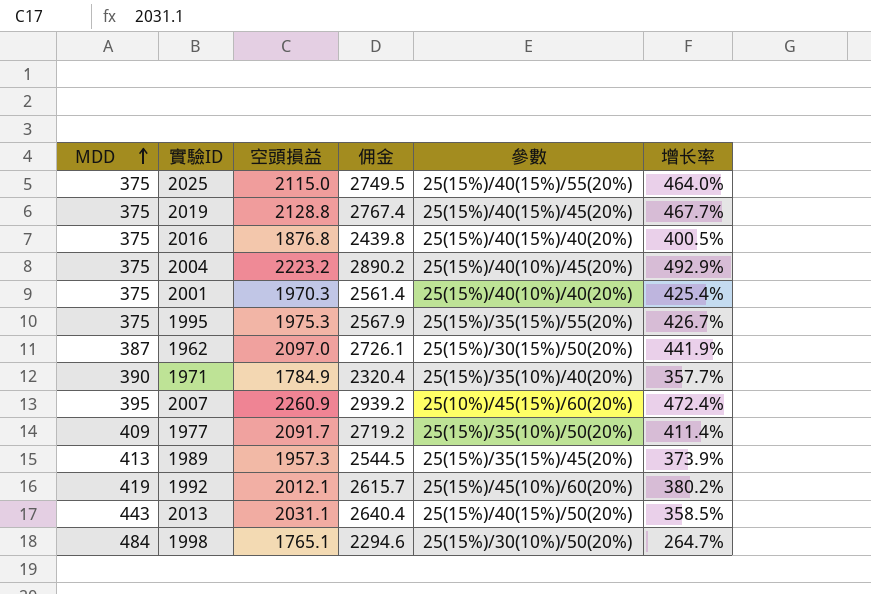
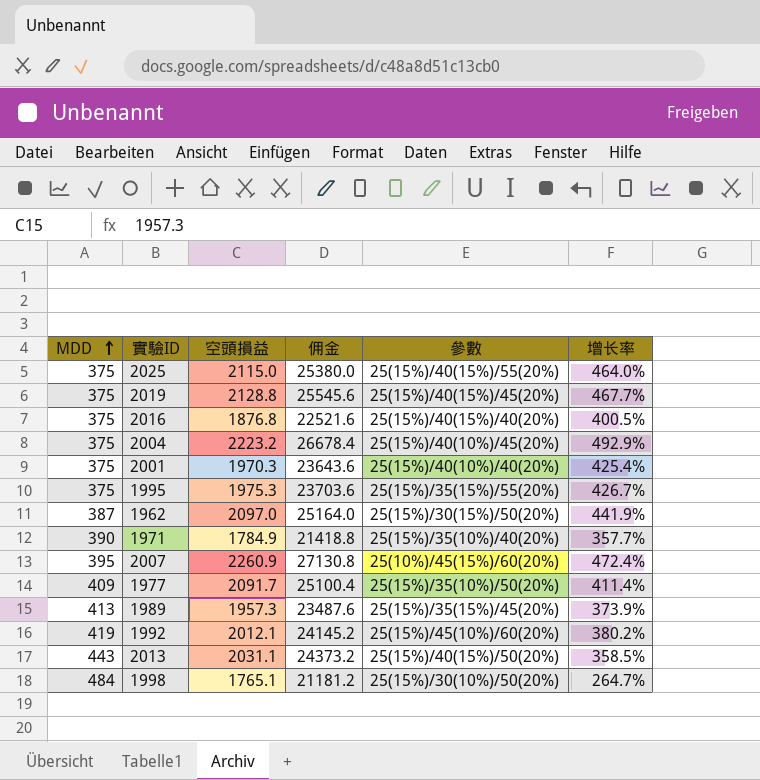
column 佣金 | formula: [空頭損益] * 1.3 -> [空頭損益] * 12

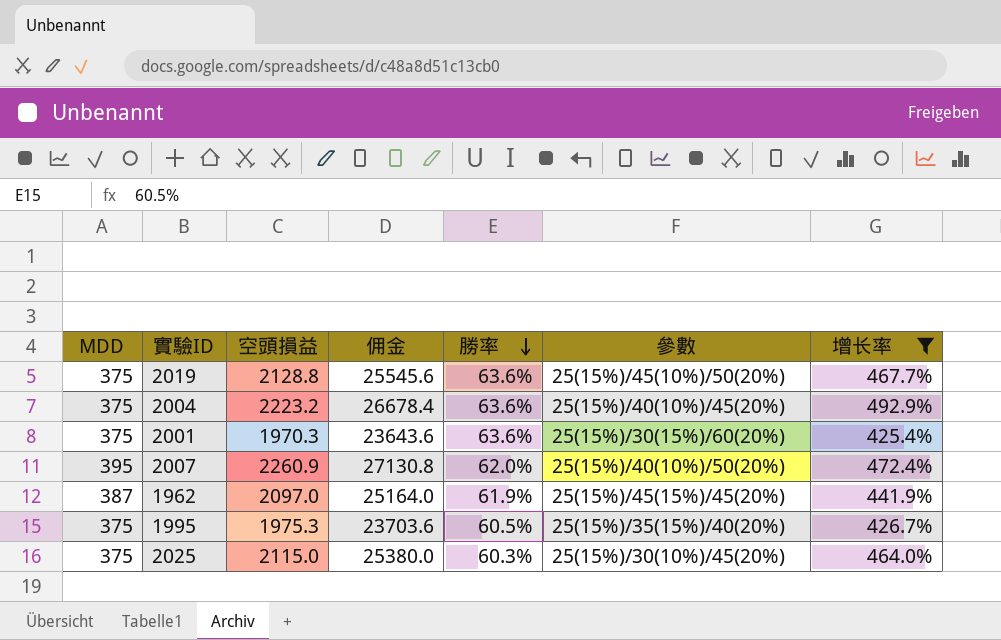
filter: none -> 增长率 >= 425.4%
row order: MDD ascending -> 勝率 descending
column 勝率 | position: none -> 5
2019 | 參數: 25(15%)/40(15%)/45(20%) -> 25(15%)/45(10%)/50(20%)
2001 | 參數: 25(15%)/40(10%)/40(20%) -> 25(15%)/30(15%)/60(20%)
2007 | 參數: 25(10%)/45(15%)/60(20%) -> 25(15%)/40(10%)/50(20%)
1962 | 參數: 25(15%)/30(15%)/50(20%) -> 25(15%)/45(15%)/45(20%)
1995 | 參數: 25(15%)/35(15%)/55(20%) -> 25(15%)/35(15%)/40(20%)
2025 | 參數: 25(15%)/40(15%)/55(20%) -> 25(15%)/30(10%)/45(20%)

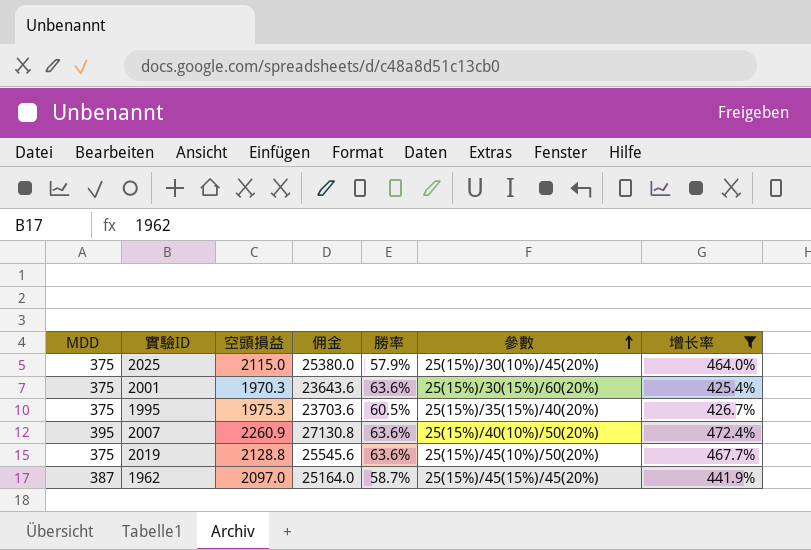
row order: 勝率 descending -> 參數 ascending
row 2004: 375 | 2223.2 | 26678.4 | 63.6% | 25(15%)/40(10%)/45(20%) | 492.9% -> none
2025 | 勝率: 60.3% -> 57.9%
2007 | 勝率: 62.0% -> 63.6%
1962 | 勝率: 61.9% -> 58.7%

